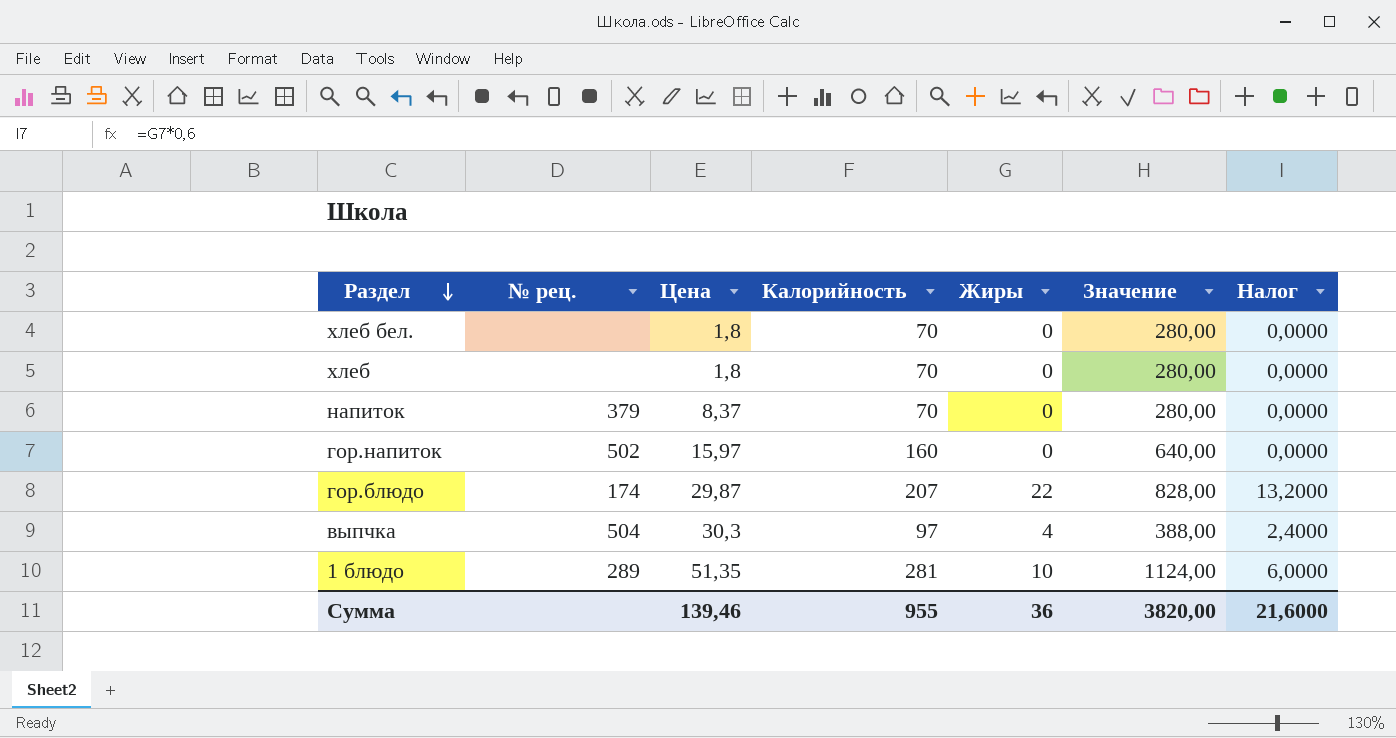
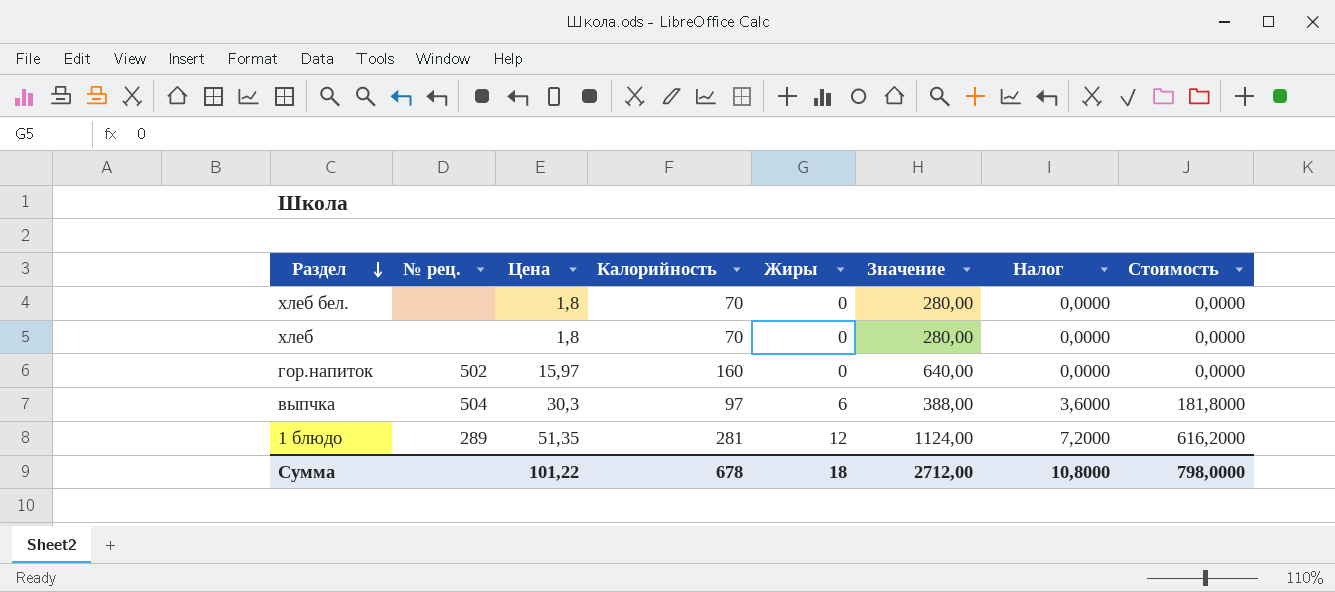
column Стоимость | formula: none -> [Цена] * [Жиры]
row напиток: 379 | 8,37 | 70 | 0 | 280,00 | 0,0000 -> none
row гор.блюдо: 174 | 29,87 | 207 | 22 | 828,00 | 13,2000 -> none
выпчка | Жиры: 4 -> 6
выпчка | Налог: 2,4000 -> 3,6000
1 блюдо | Жиры: 10 -> 12
1 блюдо | Налог: 6,0000 -> 7,2000
Сумма | Цена: 139,46 -> 101,22
Сумма | Калорийность: 955 -> 678
Сумма | Жиры: 36 -> 18
Сумма | Значение: 3820,00 -> 2712,00
Сумма | Налог: 21,6000 -> 10,8000

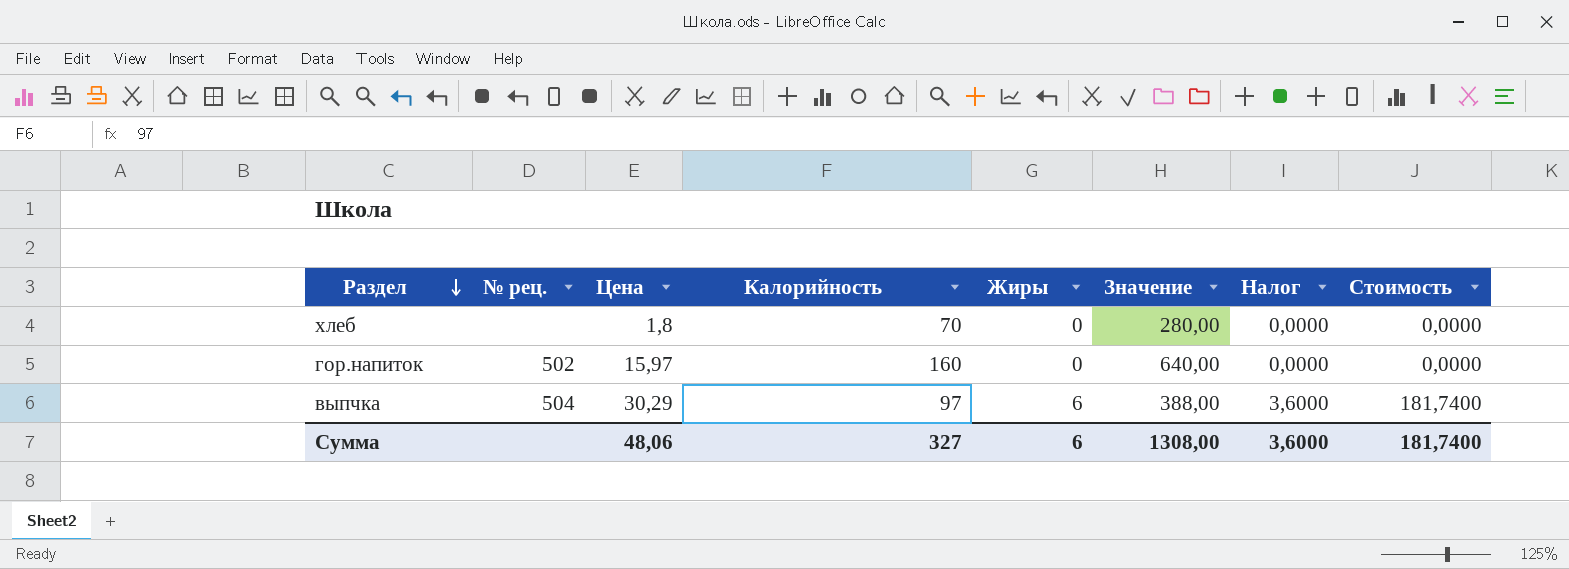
row хлеб бел.: none | 1,8 | 70 | 0 | 280,00 | 0,0000 | 0,0000 -> none
row 1 блюдо: 289 | 51,35 | 281 | 12 | 1124,00 | 7,2000 | 616,2000 -> none
выпчка | Цена: 30,3 -> 30,29
выпчка | Стоимость: 181,8000 -> 181,7400
Сумма | Цена: 101,22 -> 48,06
Сумма | Калорийность: 678 -> 327
Сумма | Жиры: 18 -> 6
Сумма | Значение: 2712,00 -> 1308,00
Сумма | Налог: 10,8000 -> 3,6000
Сумма | Стоимость: 798,0000 -> 181,7400

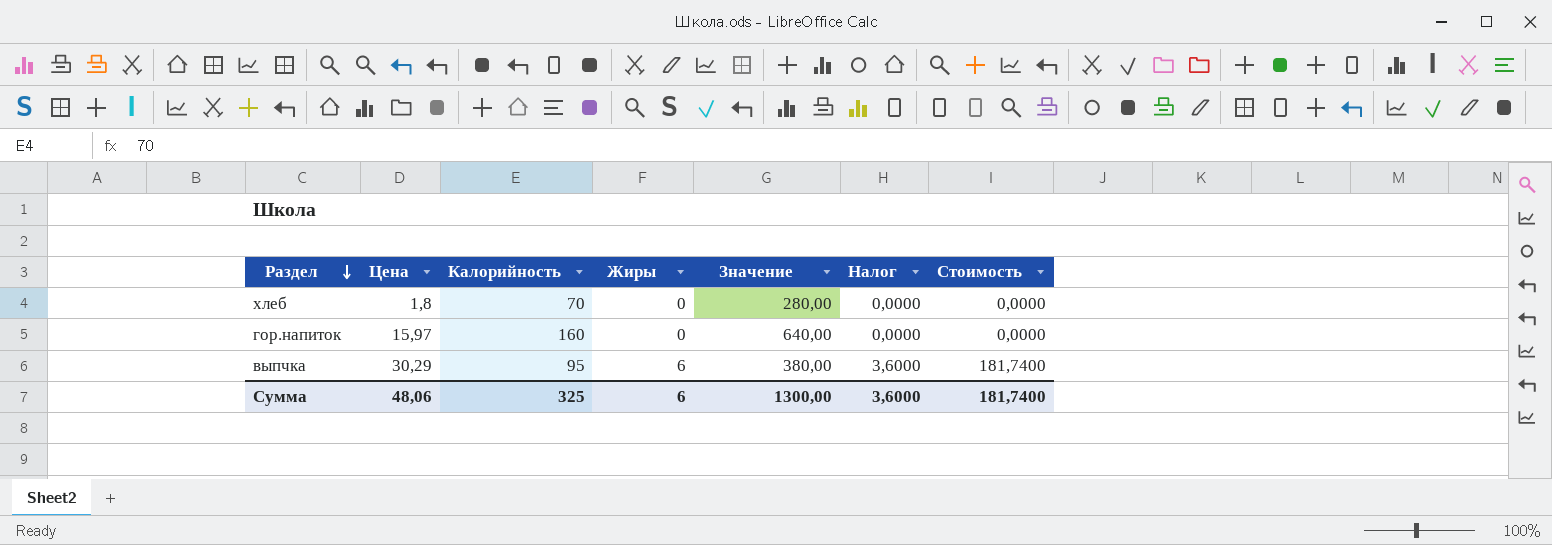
column № рец. | position: 2 -> none
выпчка | Калорийность: 97 -> 95
выпчка | Значение: 388,00 -> 380,00
Сумма | Калорийность: 327 -> 325
Сумма | Значение: 1308,00 -> 1300,00

